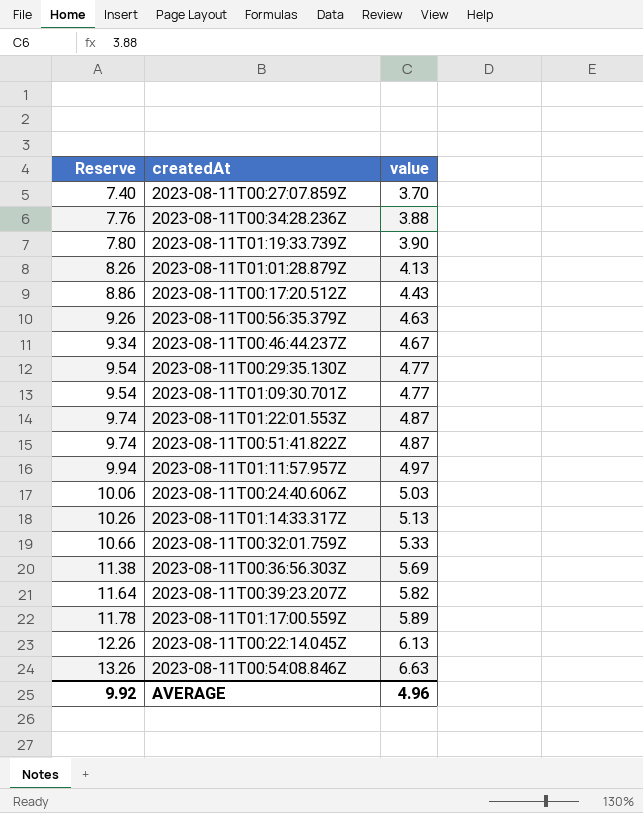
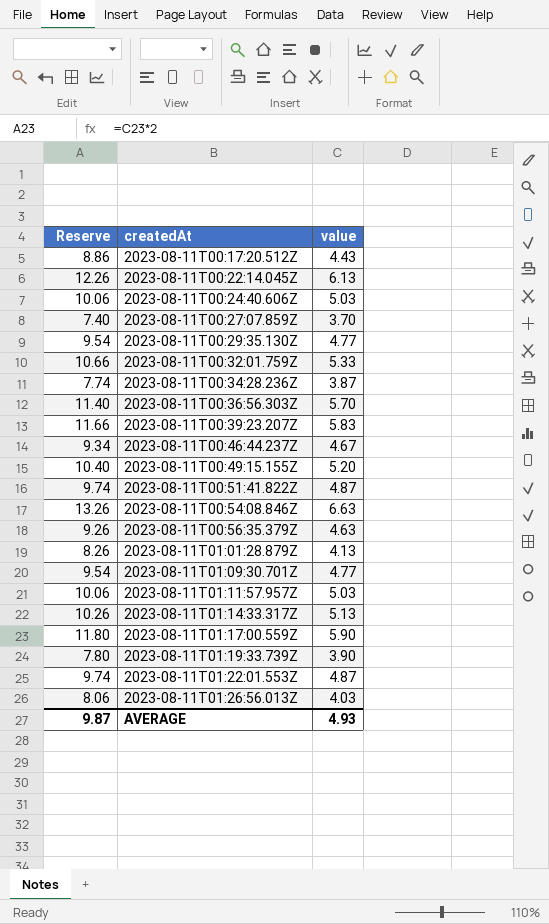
row order: Reserve ascending -> createdAt ascending
2023-08-11T00:34:28.236Z | Reserve: 7.76 -> 7.74
2023-08-11T00:34:28.236Z | value: 3.88 -> 3.87
2023-08-11T00:36:56.303Z | Reserve: 11.38 -> 11.40
2023-08-11T00:36:56.303Z | value: 5.69 -> 5.70
2023-08-11T00:39:23.207Z | Reserve: 11.64 -> 11.66
2023-08-11T00:39:23.207Z | value: 5.82 -> 5.83
row 2023-08-11T00:49:15.155Z: none -> 10.40 | 5.20
2023-08-11T01:11:57.957Z | Reserve: 9.94 -> 10.06
2023-08-11T01:11:57.957Z | value: 4.97 -> 5.03
2023-08-11T01:17:00.559Z | Reserve: 11.78 -> 11.80
2023-08-11T01:17:00.559Z | value: 5.89 -> 5.90
row 2023-08-11T01:26:56.013Z: none -> 8.06 | 4.03
AVERAGE | Reserve: 9.92 -> 9.87
AVERAGE | value: 4.96 -> 4.93

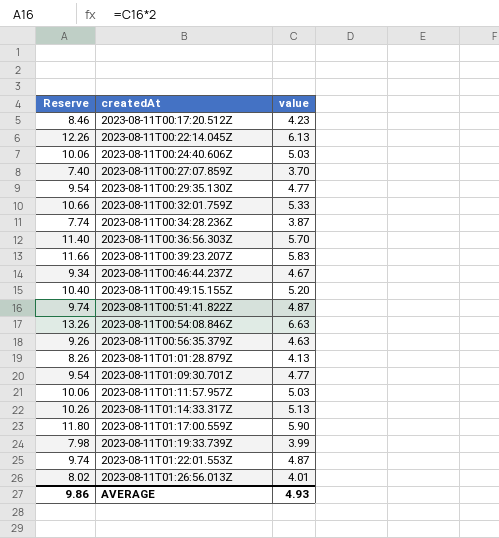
2023-08-11T00:17:20.512Z | Reserve: 8.86 -> 8.46
2023-08-11T00:17:20.512Z | value: 4.43 -> 4.23
2023-08-11T01:19:33.739Z | Reserve: 7.80 -> 7.98
2023-08-11T01:19:33.739Z | value: 3.90 -> 3.99
2023-08-11T01:26:56.013Z | Reserve: 8.06 -> 8.02
2023-08-11T01:26:56.013Z | value: 4.03 -> 4.01
AVERAGE | Reserve: 9.87 -> 9.86

